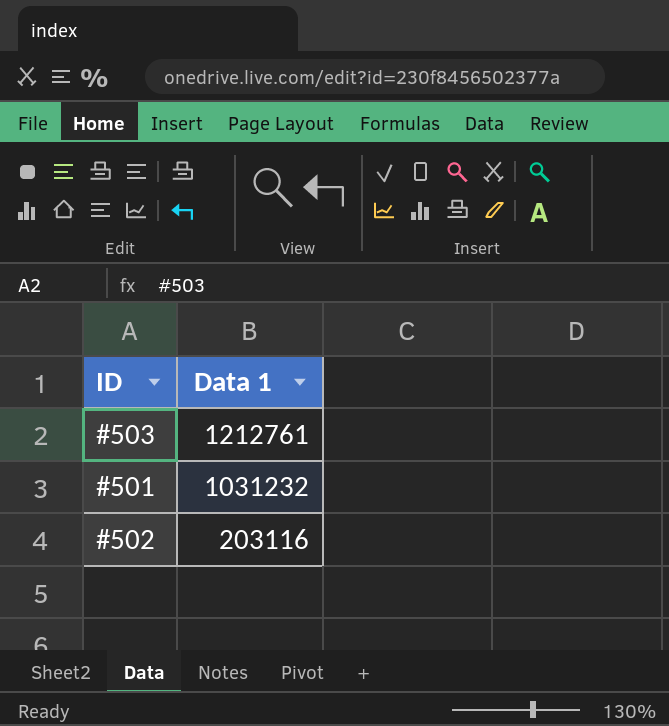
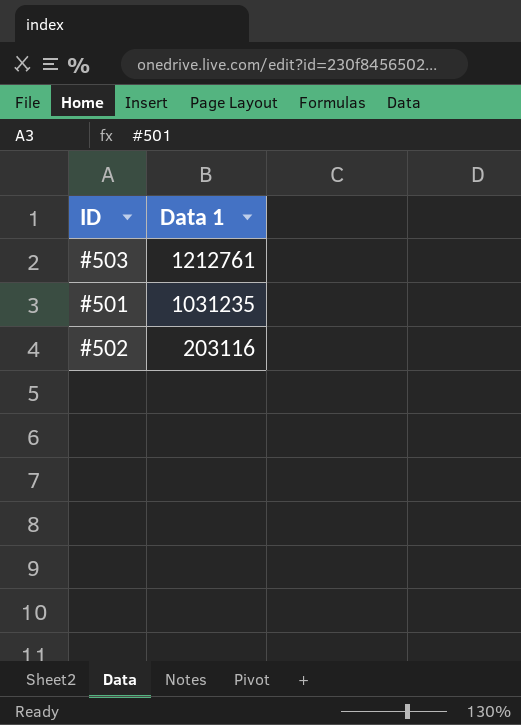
#501 | Data 1: 1031232 -> 1031235

